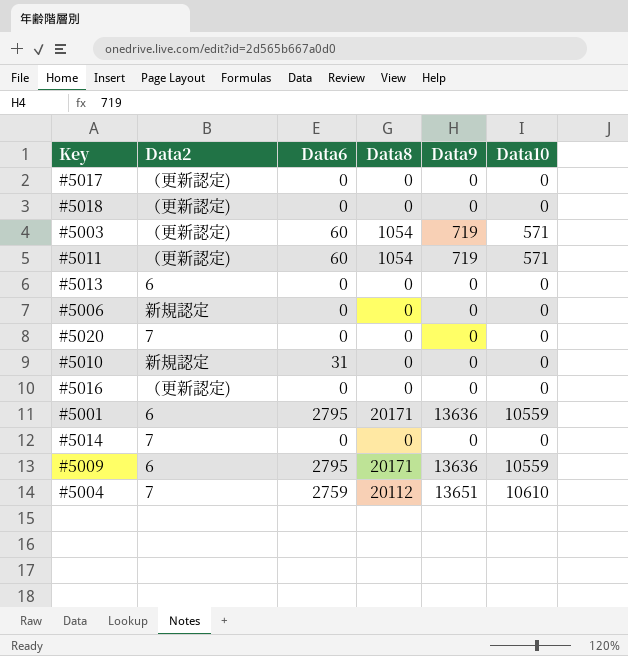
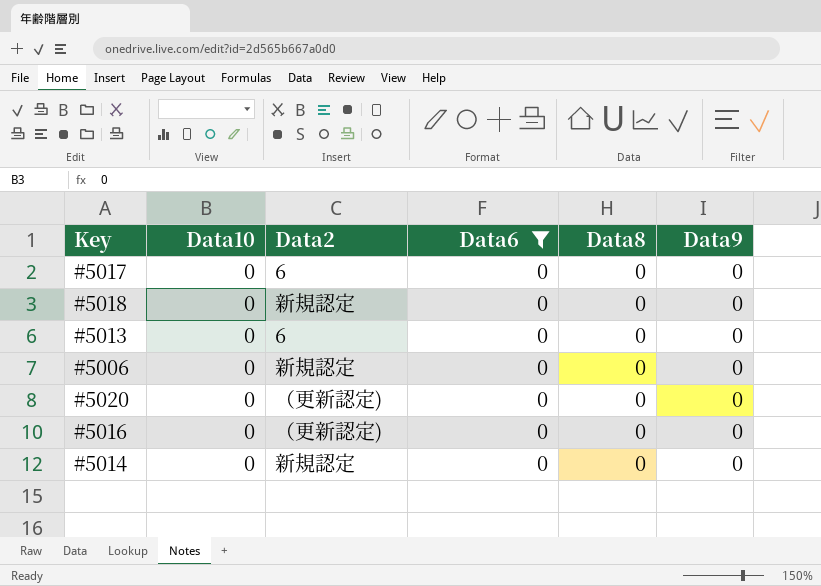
filter: none -> Data6 = 0
column Data10 | position: 6 -> 2
#5017 | Data2: （更新認定) -> 6
#5018 | Data2: （更新認定) -> 新規認定
#5020 | Data2: 7 -> （更新認定)
#5014 | Data2: 7 -> 新規認定

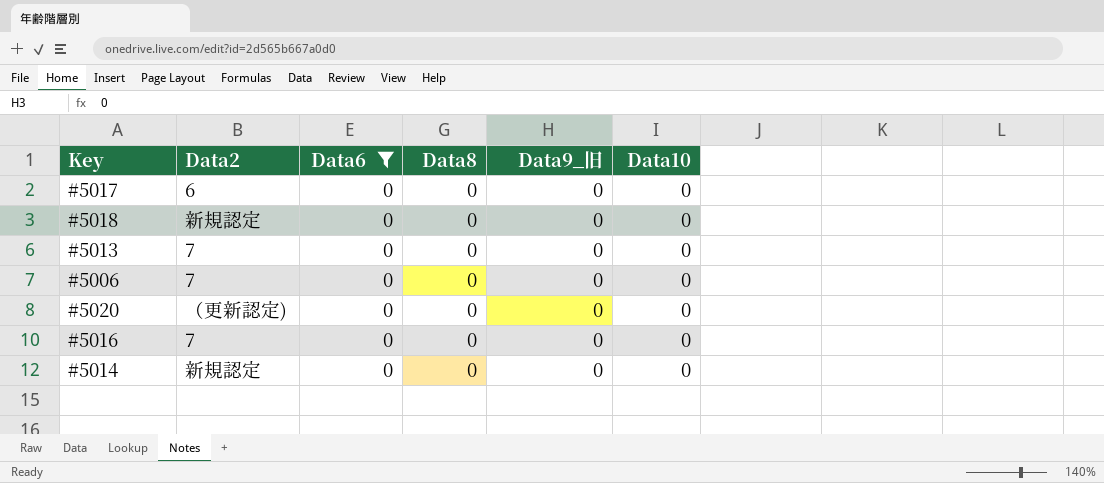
column name: Data9 -> Data9_旧
column Data10 | position: 2 -> 6
#5013 | Data2: 6 -> 7
#5006 | Data2: 新規認定 -> 7
#5016 | Data2: （更新認定) -> 7

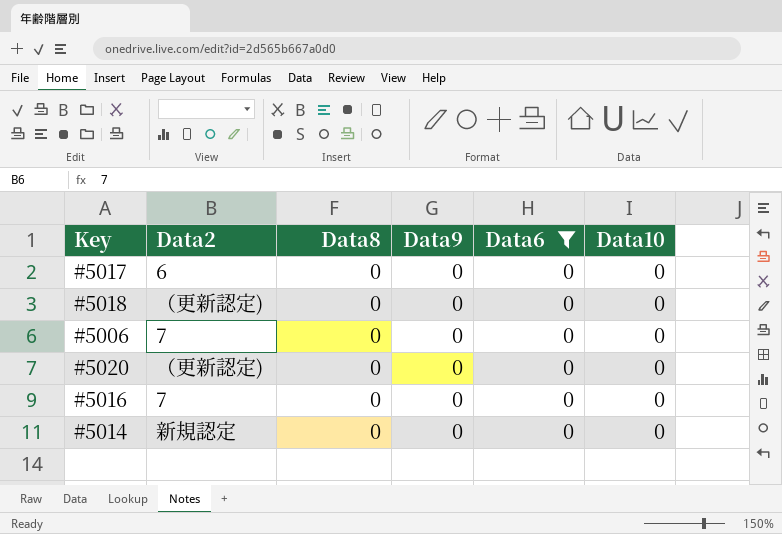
column name: Data9_旧 -> Data9
column Data6 | position: 3 -> 5
row #5013: 7 | 0 | 0 | 0 | 0 -> none
#5018 | Data2: 新規認定 -> （更新認定)

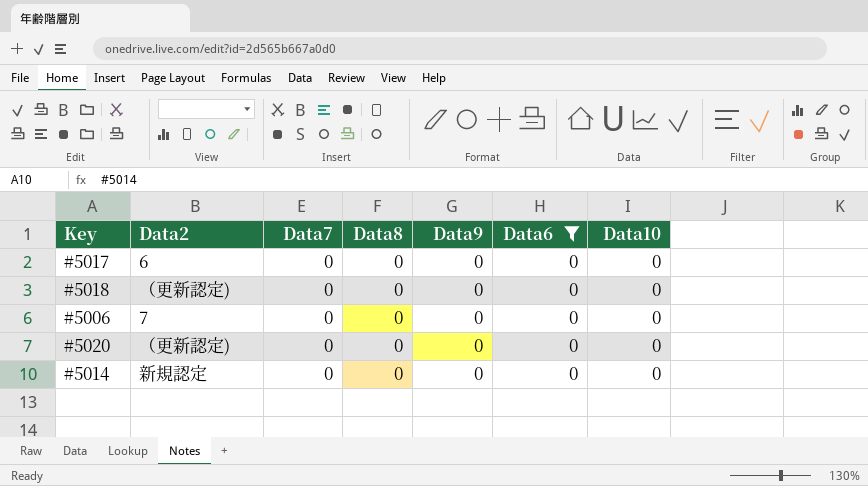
column Data7 | position: none -> 3
row #5016: 7 | 0 | 0 | 0 | 0 -> none

